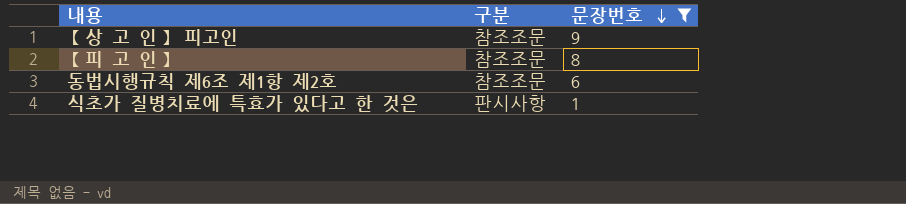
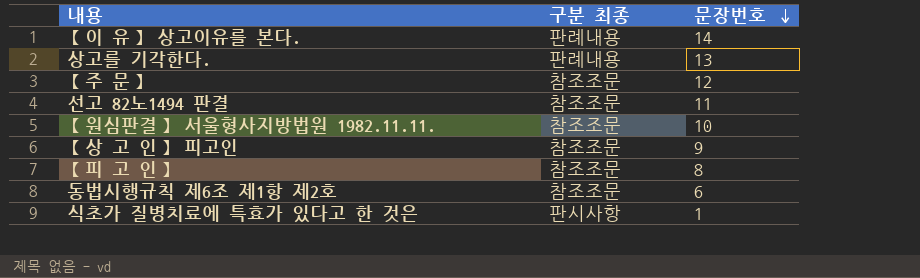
filter: 문장번호 <= 9 -> none
column name: 구분 -> 구분 최종

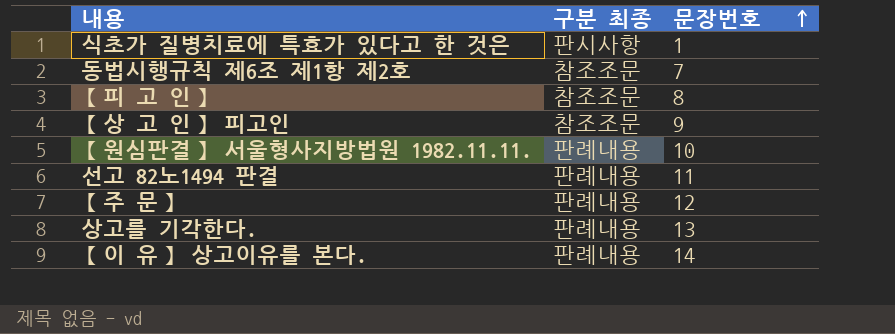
row order: 문장번호 descending -> 문장번호 ascending
동법시행규칙 제6조 제1항 제2호 | 문장번호: 6 -> 7
【원심판결】 서울형사지방법원 1982.11.11. | 구분 최종: 참조조문 -> 판례내용
선고 82노1494 판결 | 구분 최종: 참조조문 -> 판례내용
【주 문】 | 구분 최종: 참조조문 -> 판례내용

